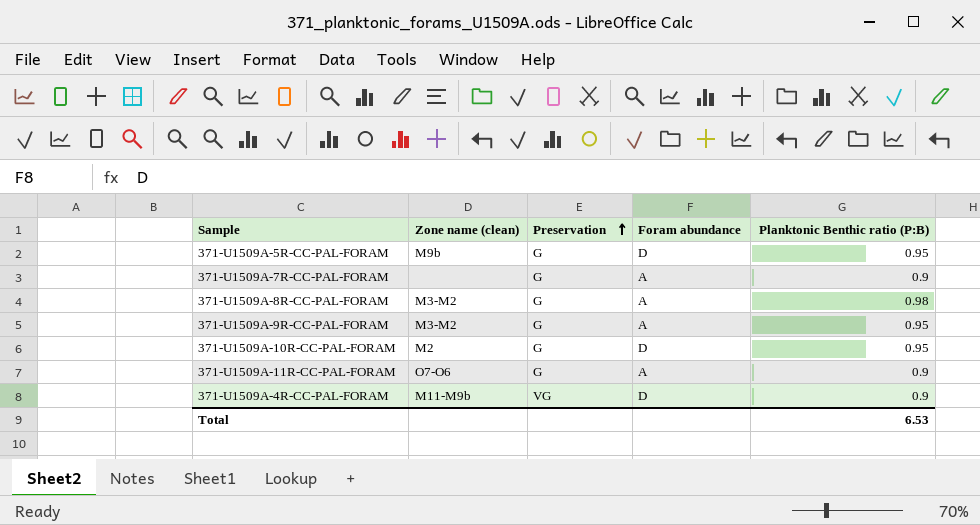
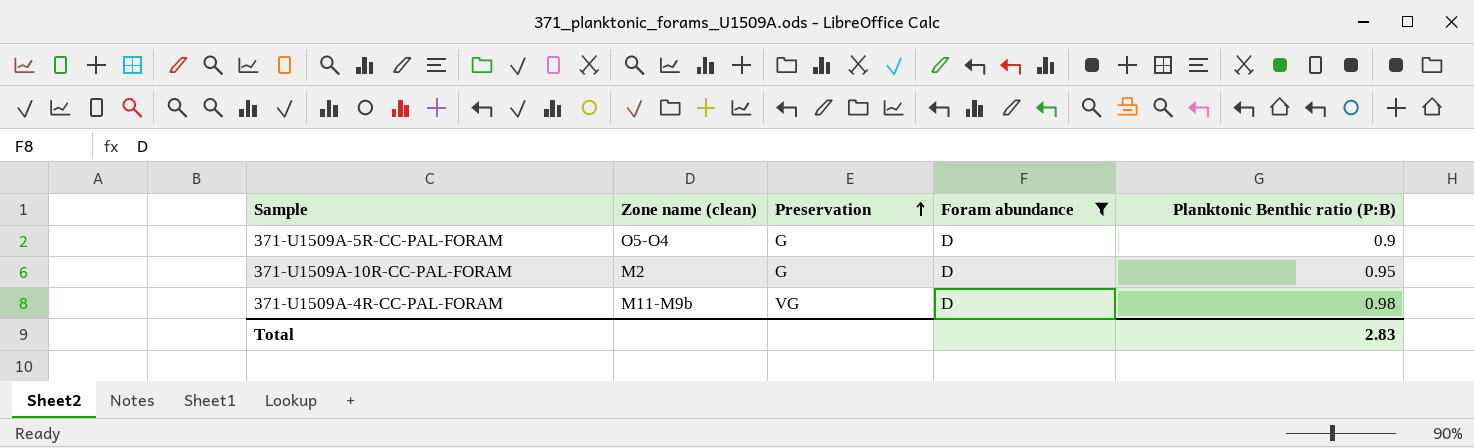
filter: none -> Foram abundance = D
371-U1509A-5R-CC-PAL-FORAM | Zone name (clean): M9b -> O5-O4
371-U1509A-5R-CC-PAL-FORAM | Planktonic Benthic ratio (P:B): 0.95 -> 0.9
371-U1509A-4R-CC-PAL-FORAM | Planktonic Benthic ratio (P:B): 0.9 -> 0.98
Total | Planktonic Benthic ratio (P:B): 6.53 -> 2.83

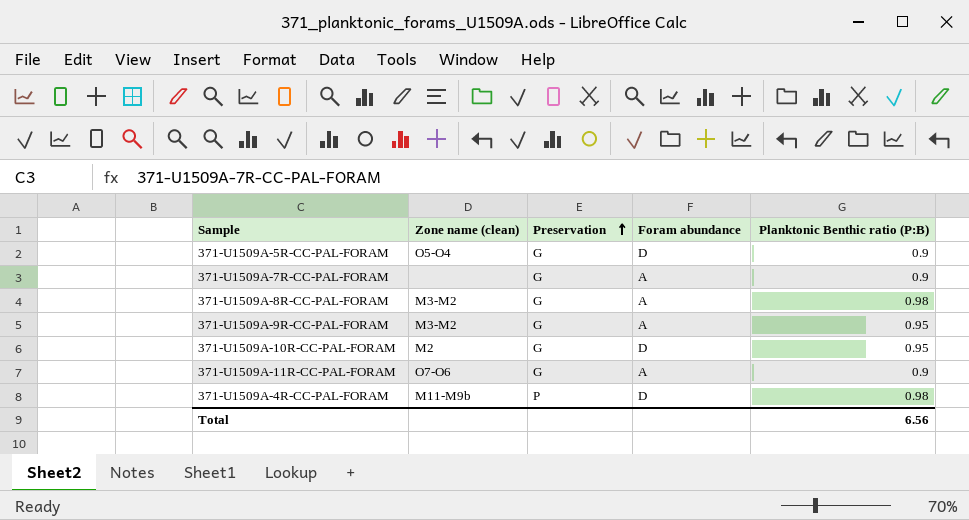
filter: Foram abundance = D -> none
371-U1509A-4R-CC-PAL-FORAM | Preservation: VG -> P
Total | Planktonic Benthic ratio (P:B): 2.83 -> 6.56

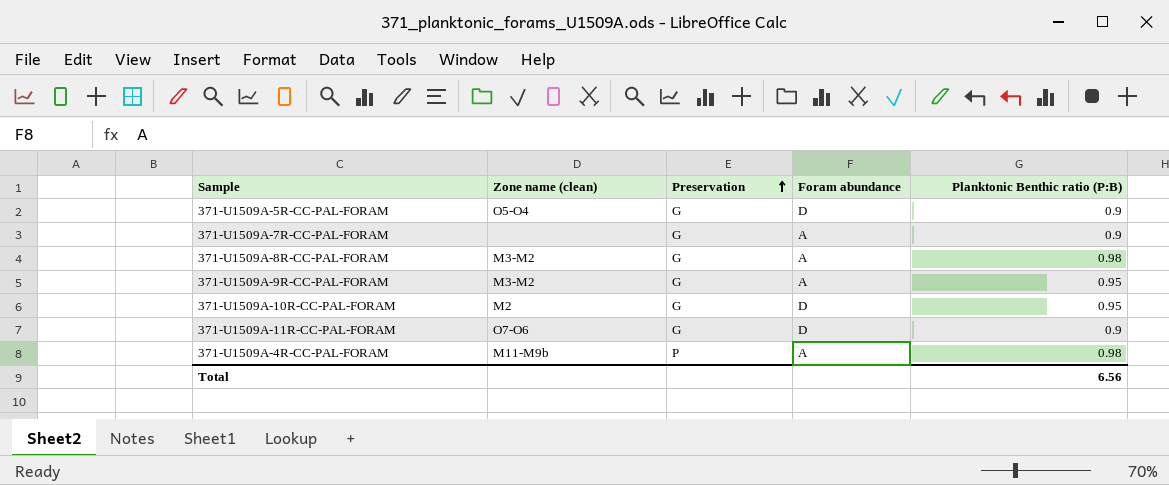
371-U1509A-11R-CC-PAL-FORAM | Foram abundance: A -> D
371-U1509A-4R-CC-PAL-FORAM | Foram abundance: D -> A

